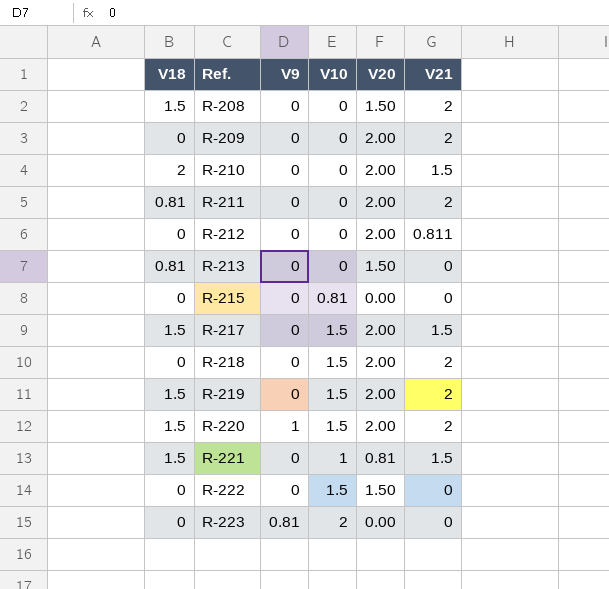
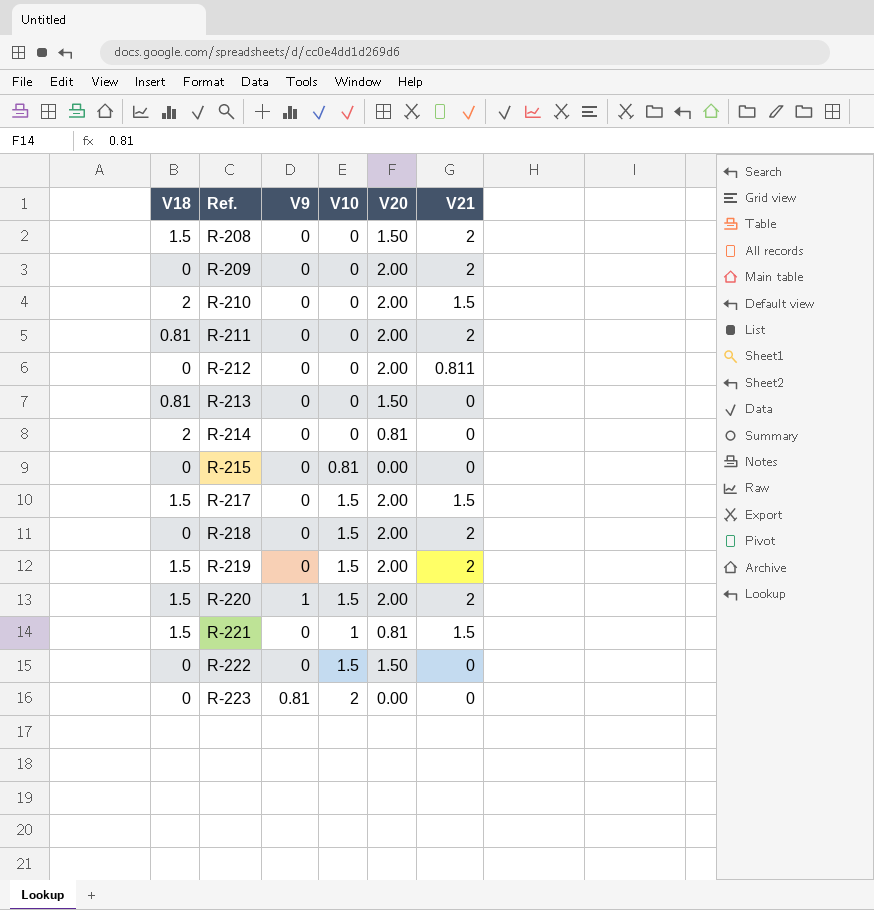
row R-214: none -> 2 | 0 | 0 | 0.81 | 0

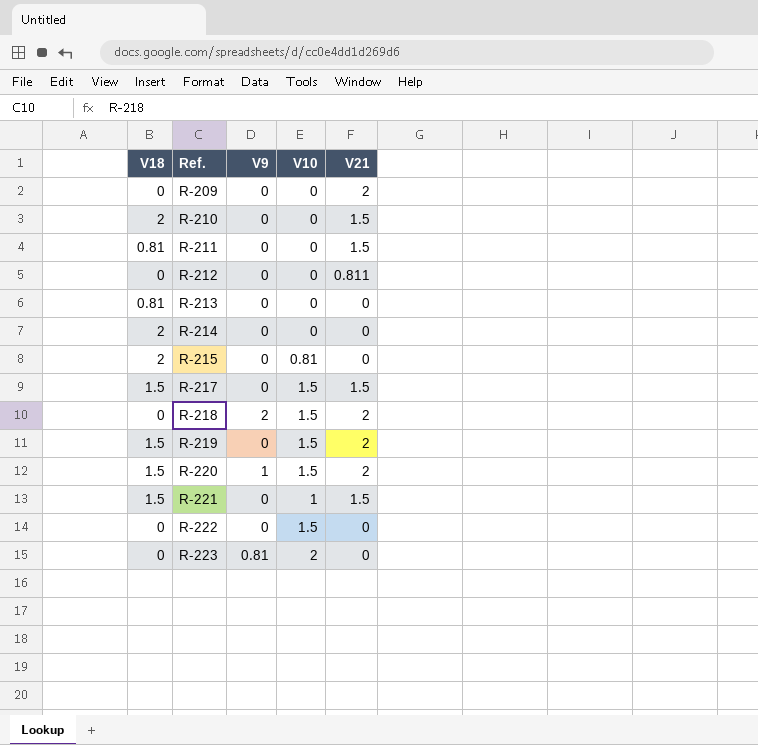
column V20 | position: 5 -> none
row R-208: 1.5 | 0 | 0 | 1.50 | 2 -> none
R-211 | V21: 2 -> 1.5
R-215 | V18: 0 -> 2
R-218 | V9: 0 -> 2

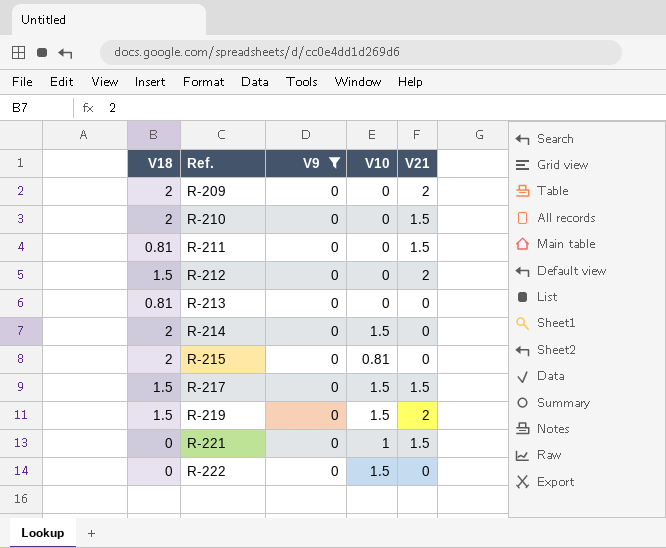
filter: none -> V9 = 0
R-209 | V18: 0 -> 2
R-212 | V18: 0 -> 1.5
R-212 | V21: 0.811 -> 2
R-214 | V10: 0 -> 1.5
R-221 | V18: 1.5 -> 0

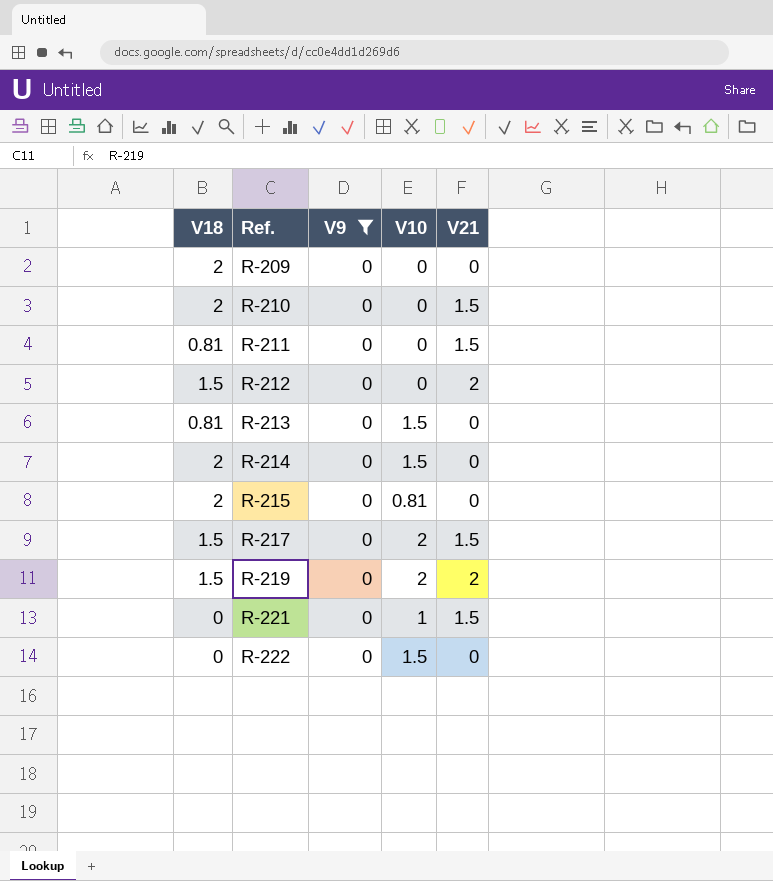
R-209 | V21: 2 -> 0
R-213 | V10: 0 -> 1.5
R-217 | V10: 1.5 -> 2
R-219 | V10: 1.5 -> 2

